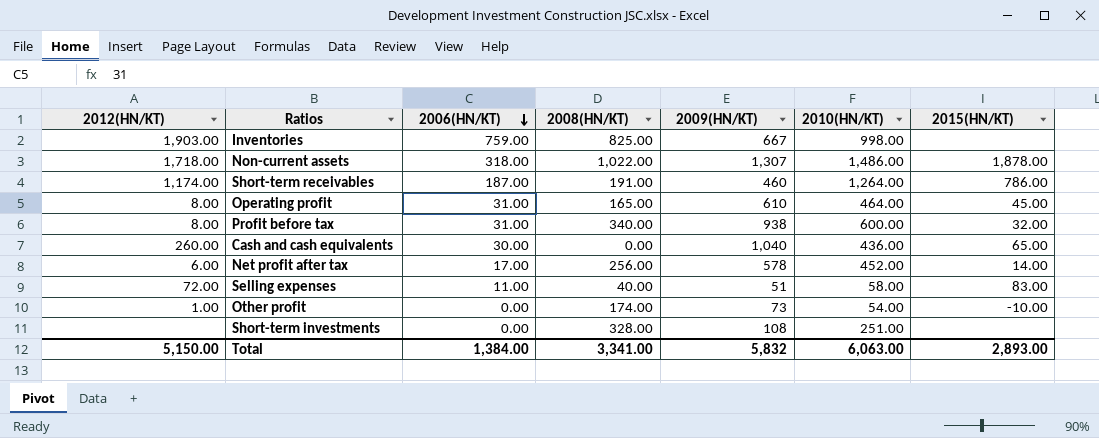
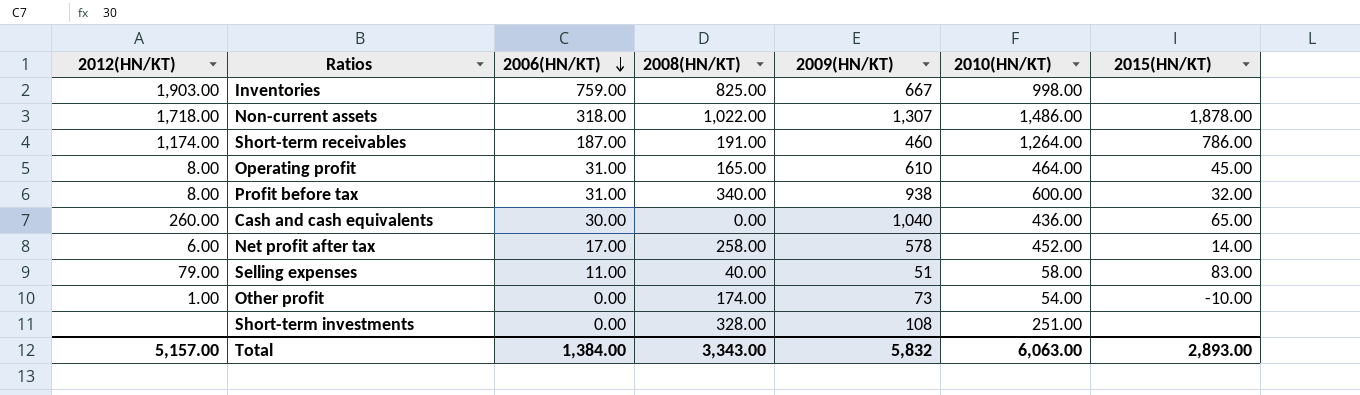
Net profit after tax | 2008(HN/KT): 256.00 -> 258.00
Selling expenses | 2012(HN/KT): 72.00 -> 79.00
Total | 2012(HN/KT): 5,150.00 -> 5,157.00
Total | 2008(HN/KT): 3,341.00 -> 3,343.00

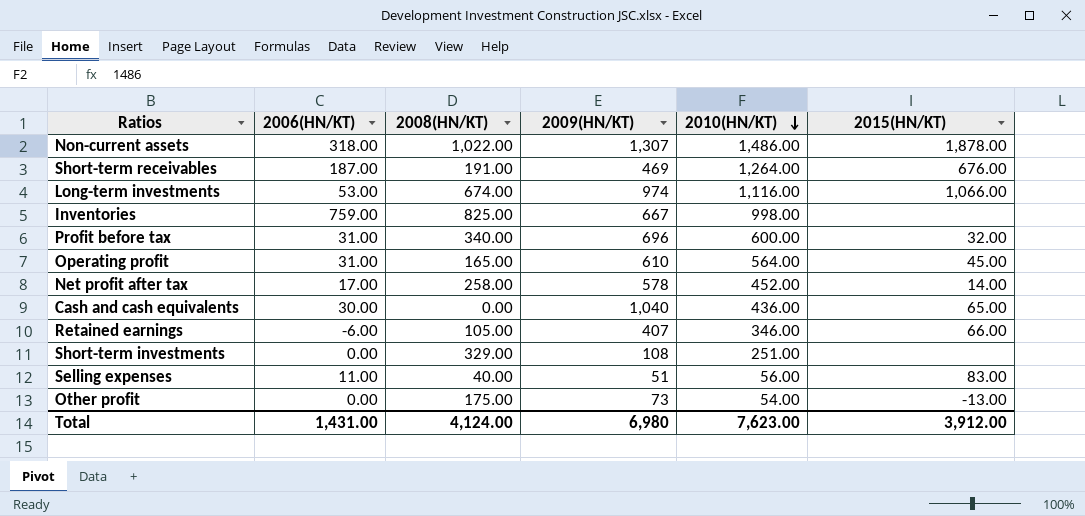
row order: 2006(HN/KT) descending -> 2010(HN/KT) descending
column 2012(HN/KT) | position: 1 -> none
Short-term receivables | 2009(HN/KT): 460 -> 469
Short-term receivables | 2015(HN/KT): 786.00 -> 676.00
row Long-term investments: none -> 53.00 | 674.00 | 974 | 1,116.00 | 1,066.00
Profit before tax | 2009(HN/KT): 938 -> 696
Operating profit | 2010(HN/KT): 464.00 -> 564.00
row Retained earnings: none -> -6.00 | 105.00 | 407 | 346.00 | 66.00
Short-term investments | 2008(HN/KT): 328.00 -> 329.00
Selling expenses | 2010(HN/KT): 58.00 -> 56.00
Other profit | 2008(HN/KT): 174.00 -> 175.00
Other profit | 2015(HN/KT): -10.00 -> -13.00
Total | 2006(HN/KT): 1,384.00 -> 1,431.00
Total | 2008(HN/KT): 3,343.00 -> 4,124.00
Total | 2009(HN/KT): 5,832 -> 6,980
Total | 2010(HN/KT): 6,063.00 -> 7,623.00
Total | 2015(HN/KT): 2,893.00 -> 3,912.00

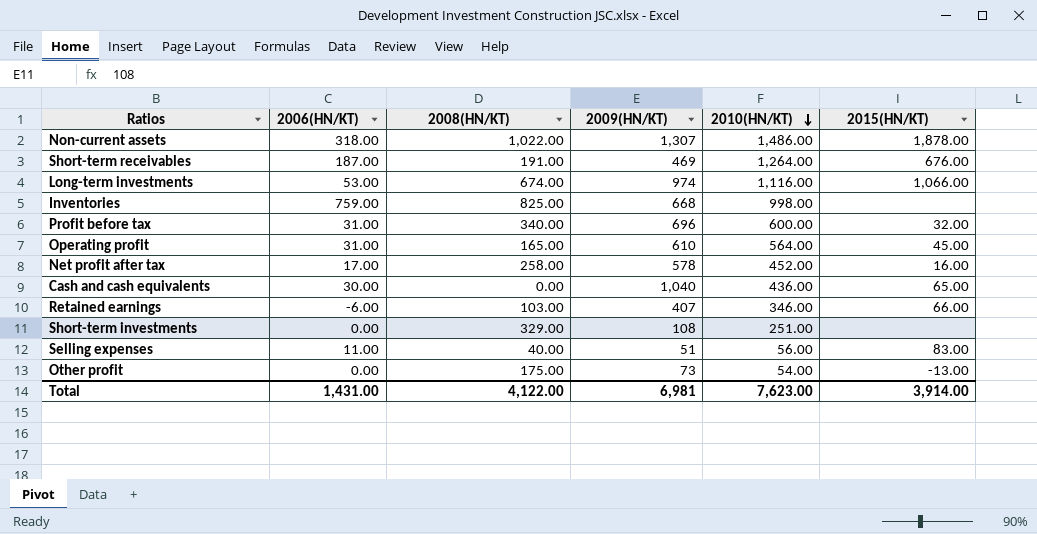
Inventories | 2009(HN/KT): 667 -> 668
Net profit after tax | 2015(HN/KT): 14.00 -> 16.00
Retained earnings | 2008(HN/KT): 105.00 -> 103.00
Total | 2008(HN/KT): 4,124.00 -> 4,122.00
Total | 2009(HN/KT): 6,980 -> 6,981
Total | 2015(HN/KT): 3,912.00 -> 3,914.00

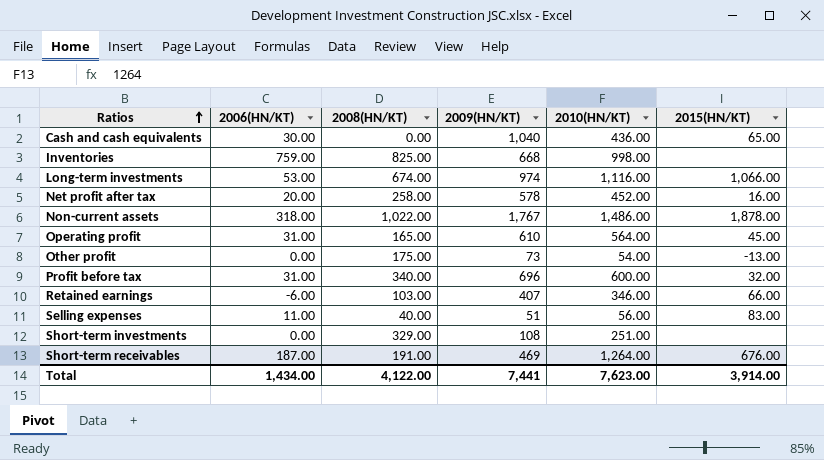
row order: 2010(HN/KT) descending -> Ratios ascending
Net profit after tax | 2006(HN/KT): 17.00 -> 20.00
Non-current assets | 2009(HN/KT): 1,307 -> 1,767
Total | 2006(HN/KT): 1,431.00 -> 1,434.00
Total | 2009(HN/KT): 6,981 -> 7,441

